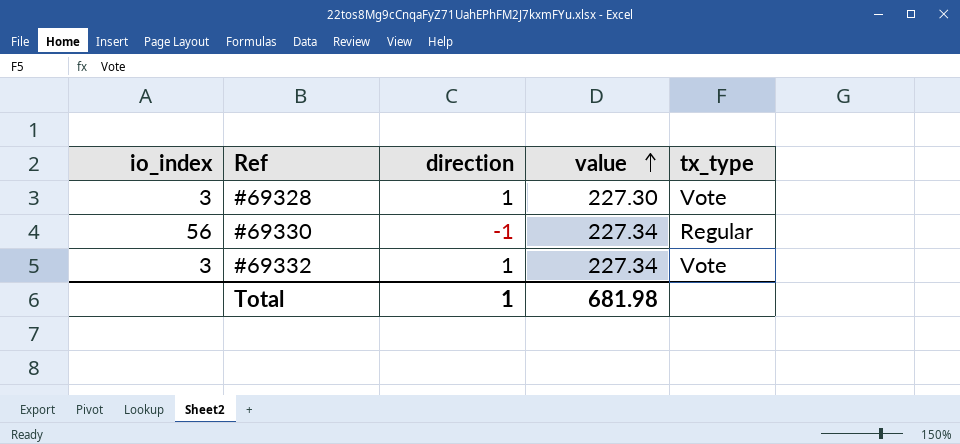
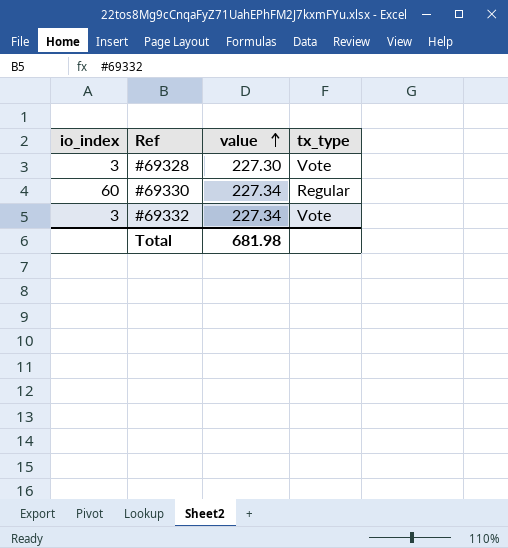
column direction | position: 3 -> none
#69330 | io_index: 56 -> 60

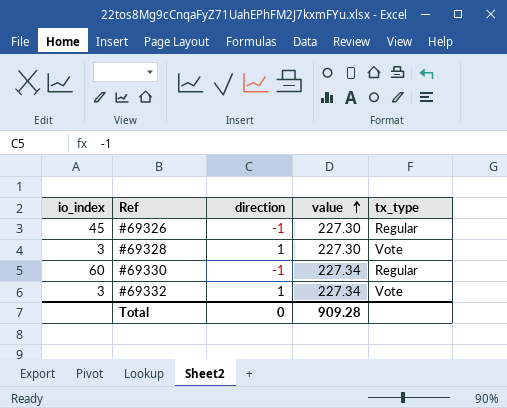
column direction | position: none -> 3
row #69326: none -> 45 | -1 | 227.30 | Regular
Total | value: 681.98 -> 909.28

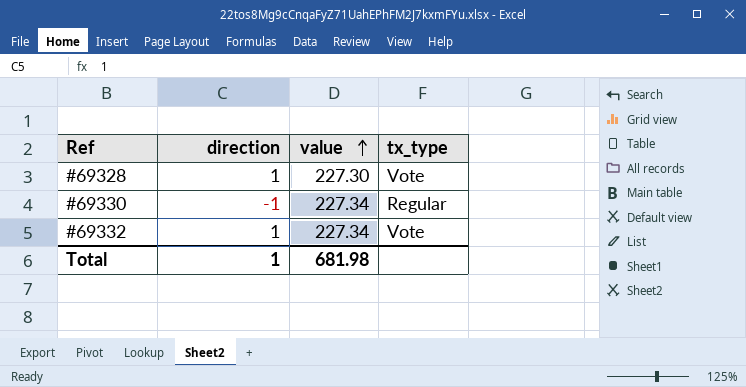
column io_index | position: 1 -> none
row #69326: 45 | -1 | 227.30 | Regular -> none
Total | direction: 0 -> 1
Total | value: 909.28 -> 681.98

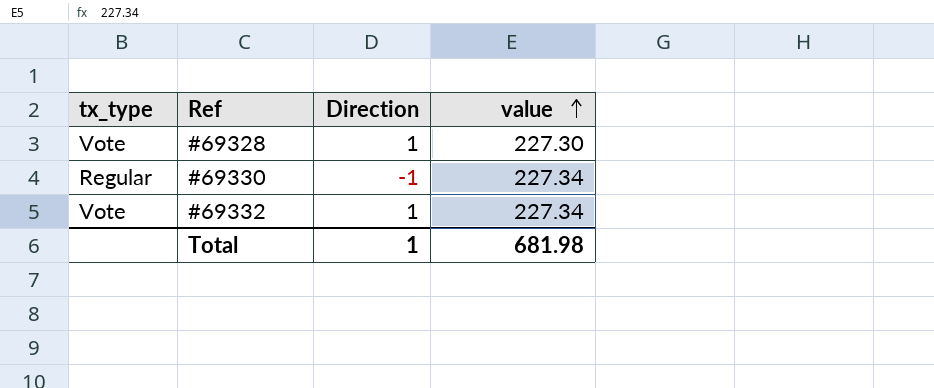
column tx_type | position: 4 -> 1
column name: direction -> Direction

